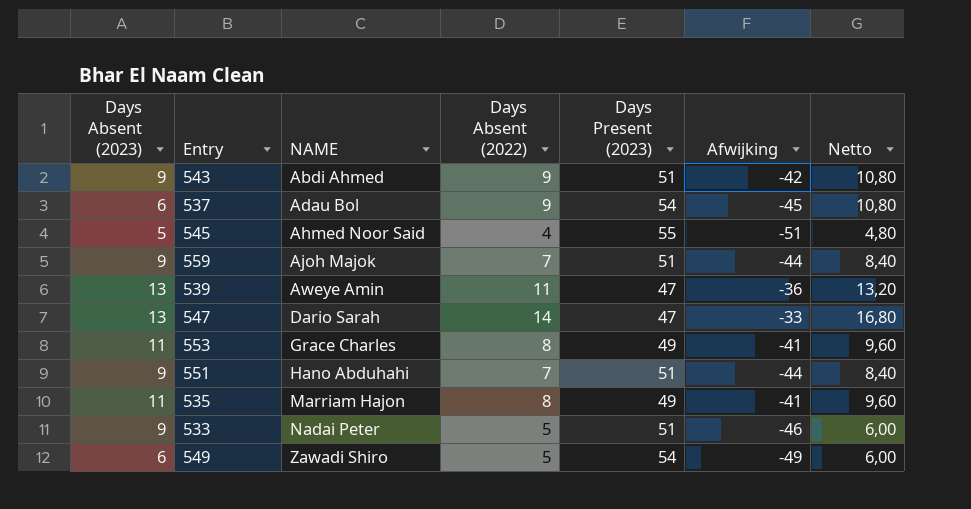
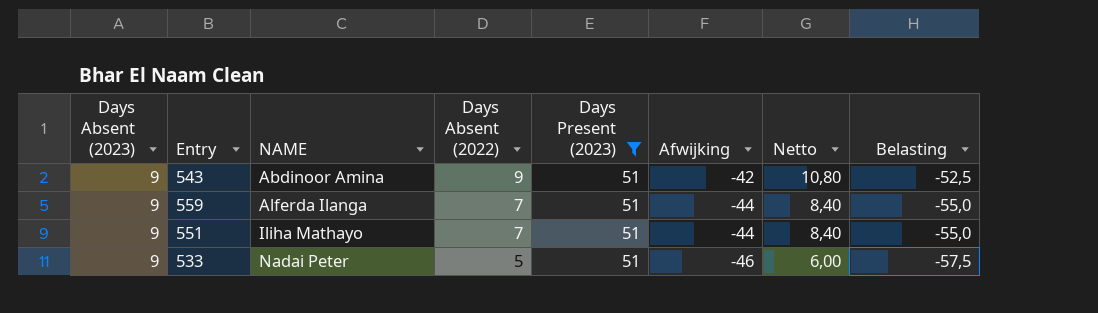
filter: none -> Days Present (2023) = 51
column Belasting | formula: none -> [Afwijking] * 1,25
543 | NAME: Abdi Ahmed -> Abdinoor Amina
559 | NAME: Ajoh Majok -> Alferda Ilanga
551 | NAME: Hano Abduhahi -> Iliha Mathayo

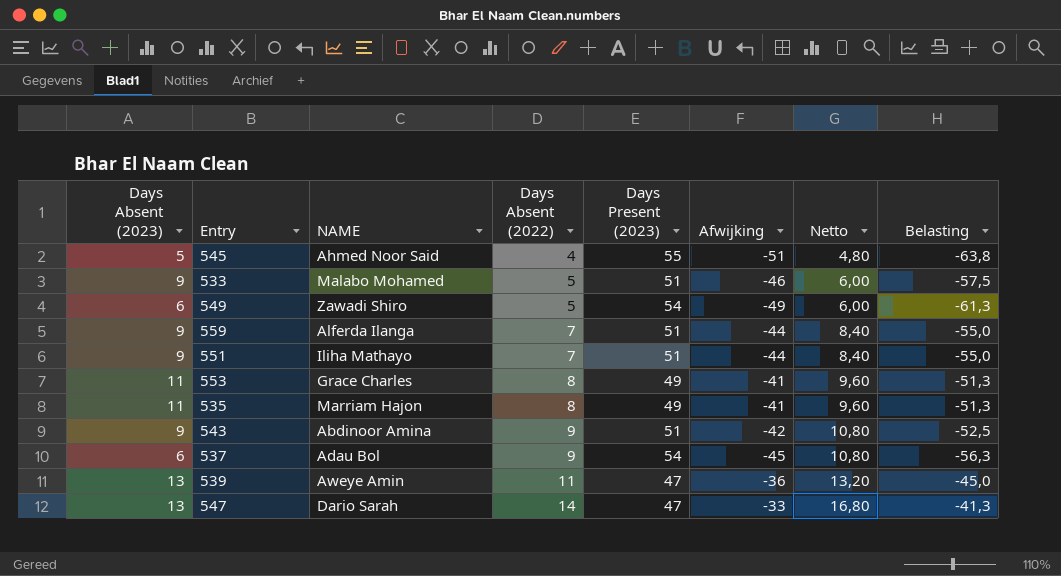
filter: Days Present (2023) = 51 -> none
row order: NAME ascending -> Days Absent (2022) ascending
533 | NAME: Nadai Peter -> Malabo Mohamed

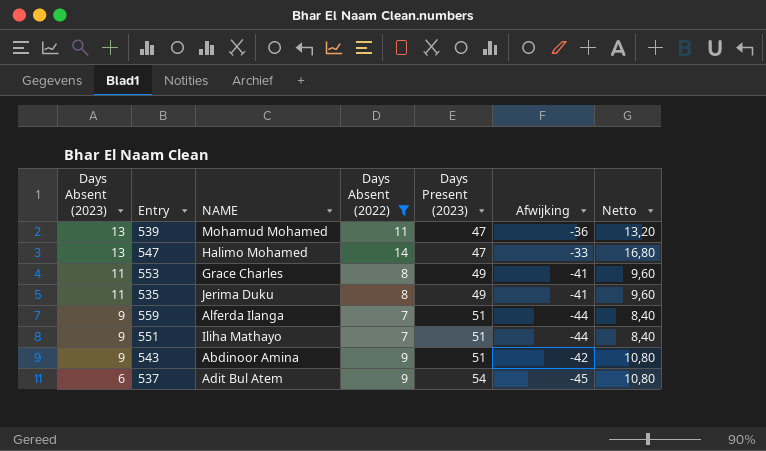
filter: none -> Days Absent (2022) >= 7
row order: Days Absent (2022) ascending -> Days Absent (2023) descending
column Belasting | formula: [Afwijking] * 1,25 -> none
539 | NAME: Aweye Amin -> Mohamud Mohamed
547 | NAME: Dario Sarah -> Halimo Mohamed
535 | NAME: Marriam Hajon -> Jerima Duku
537 | NAME: Adau Bol -> Adit Bul Atem

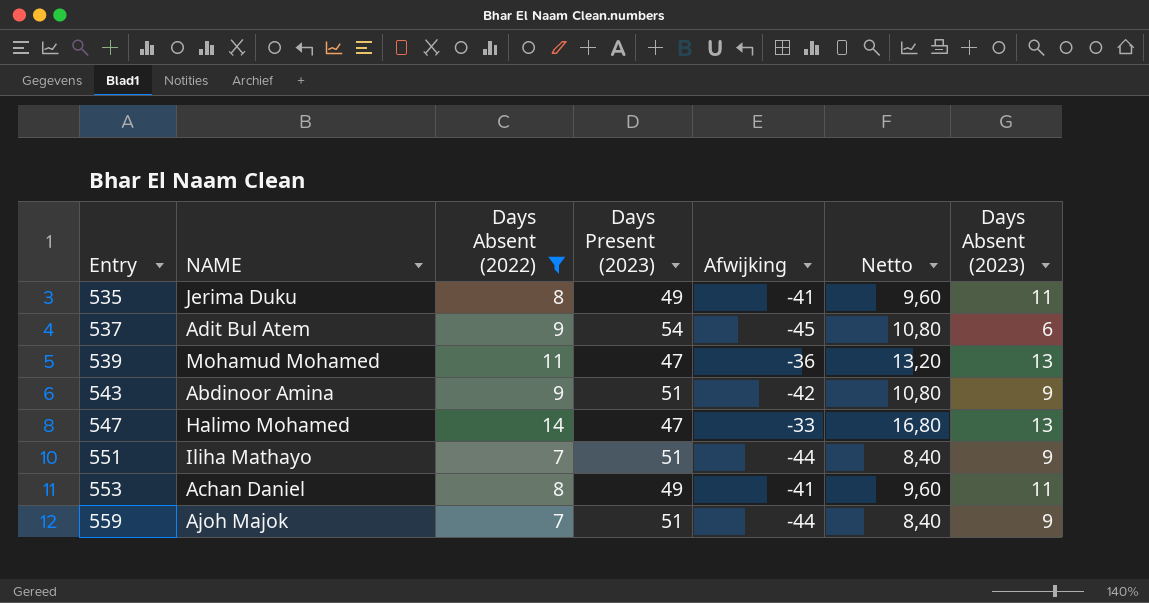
row order: Days Absent (2023) descending -> Entry ascending
column Days Absent (2023) | position: 1 -> 7
553 | NAME: Grace Charles -> Achan Daniel
559 | NAME: Alferda Ilanga -> Ajoh Majok

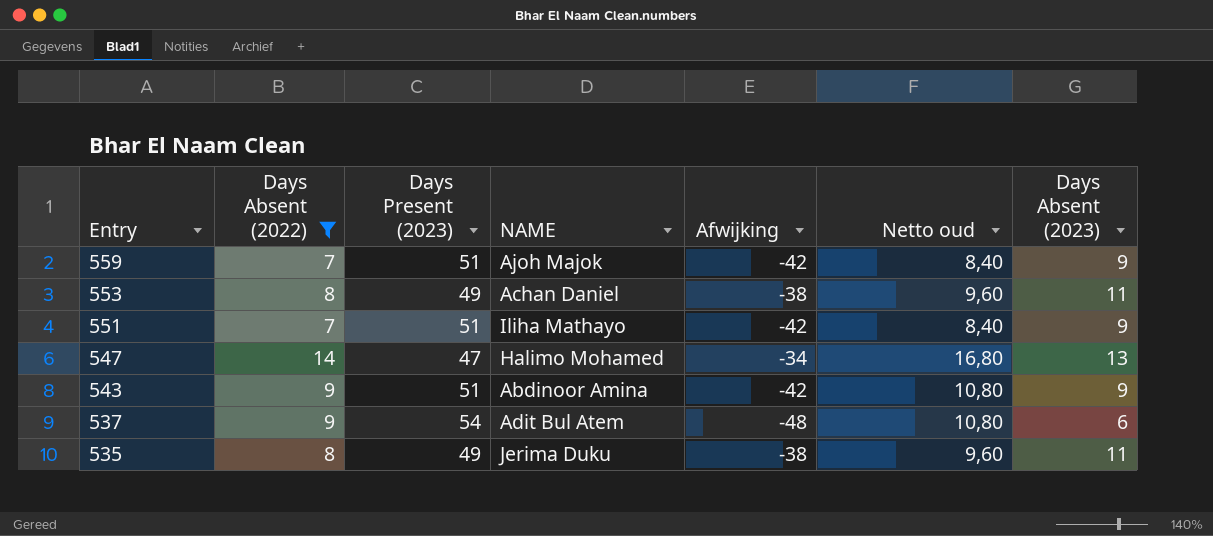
row order: Entry ascending -> Entry descending
column NAME | position: 2 -> 4
column Afwijking | formula: [Days Absent (2022)] - [Days Present (2023)] -> [Days Absent (2023)] - [Days Present (2023)]
column name: Netto -> Netto oud
row 539: Mohamud Mohamed | 11 | 47 | -36 | 13,20 | 13 -> none

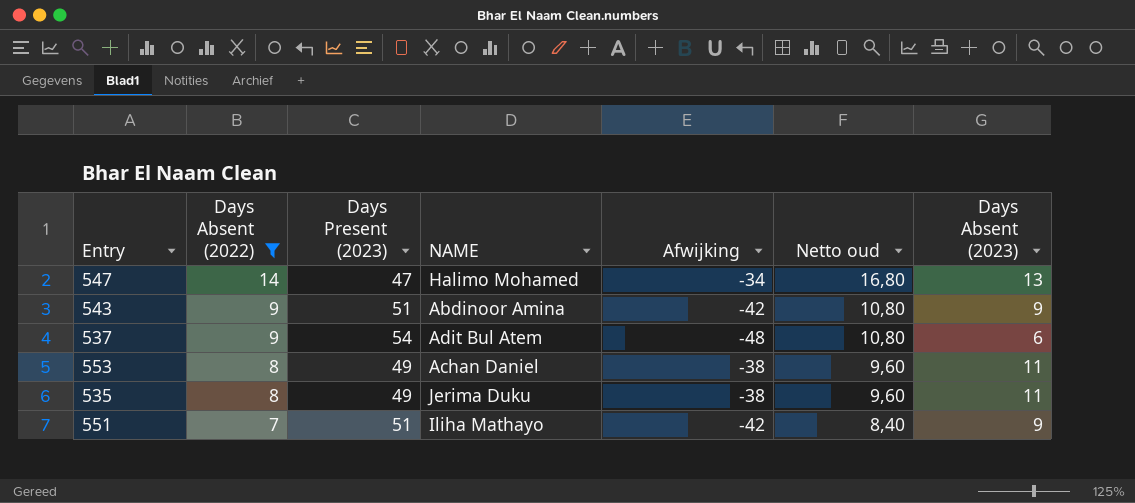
row order: Entry descending -> Days Absent (2022) descending
row 559: 7 | 51 | Ajoh Majok | -42 | 8,40 | 9 -> none

